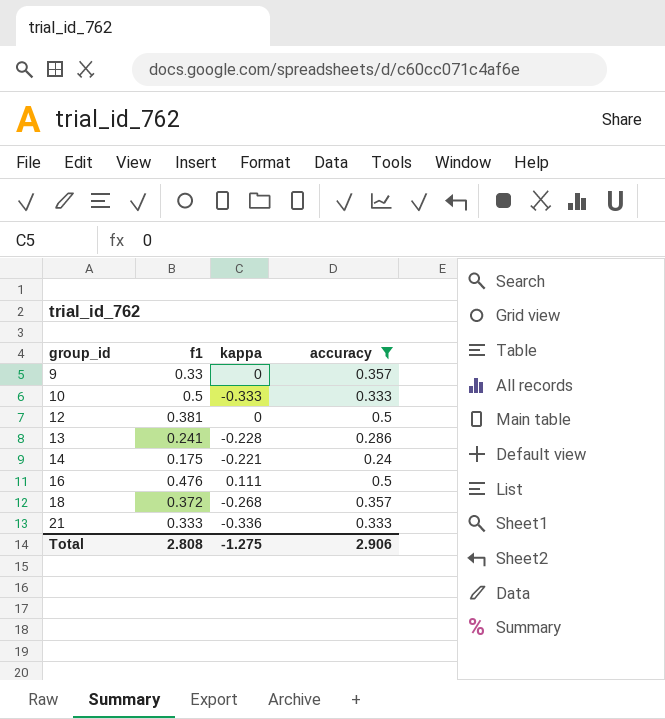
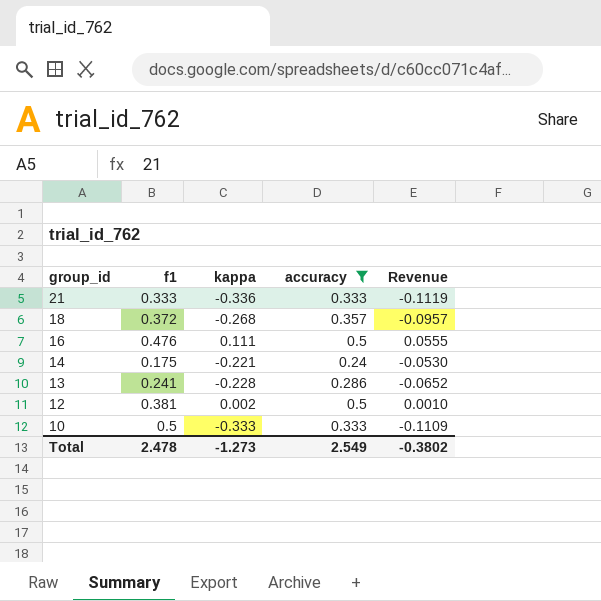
row order: group_id ascending -> group_id descending
column Revenue | formula: none -> [kappa] * [accuracy]
row 9: 0.33 | 0 | 0.357 -> none
12 | kappa: 0 -> 0.002
Total | f1: 2.808 -> 2.478
Total | kappa: -1.275 -> -1.273
Total | accuracy: 2.906 -> 2.549

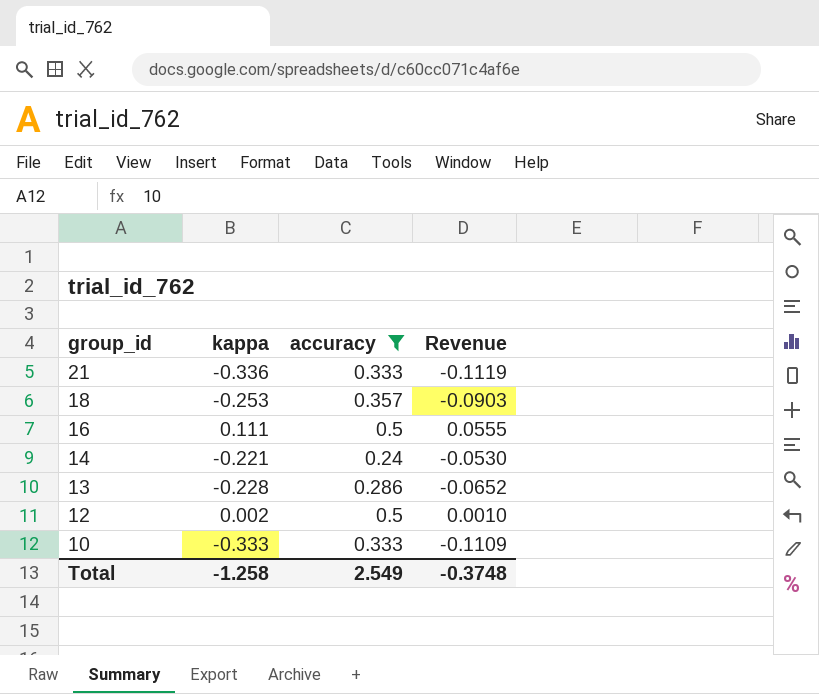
column f1 | position: 2 -> none
18 | kappa: -0.268 -> -0.253
18 | Revenue: -0.0957 -> -0.0903
Total | kappa: -1.273 -> -1.258
Total | Revenue: -0.3802 -> -0.3748

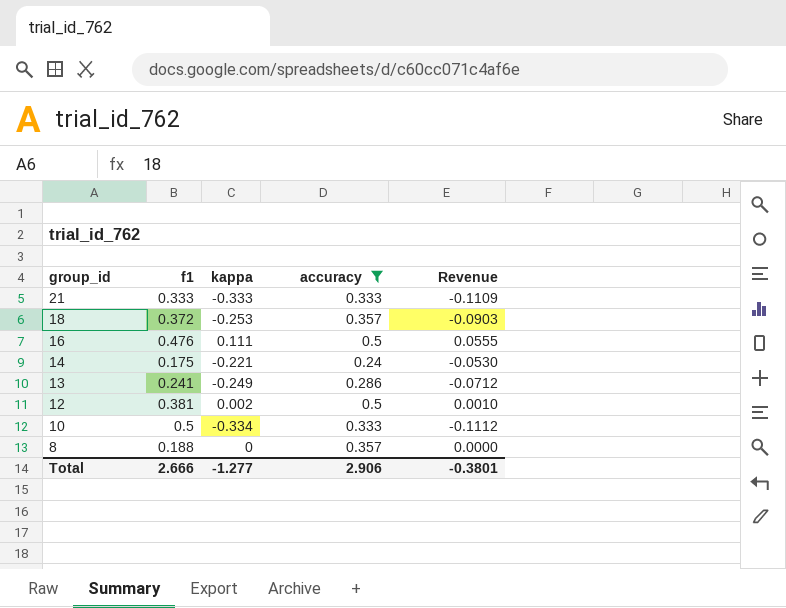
column f1 | position: none -> 2
21 | kappa: -0.336 -> -0.333
21 | Revenue: -0.1119 -> -0.1109
13 | kappa: -0.228 -> -0.249
13 | Revenue: -0.0652 -> -0.0712
10 | kappa: -0.333 -> -0.334
10 | Revenue: -0.1109 -> -0.1112
row 8: none -> 0.188 | 0 | 0.357 | 0.0000
Total | kappa: -1.258 -> -1.277
Total | accuracy: 2.549 -> 2.906
Total | Revenue: -0.3748 -> -0.3801

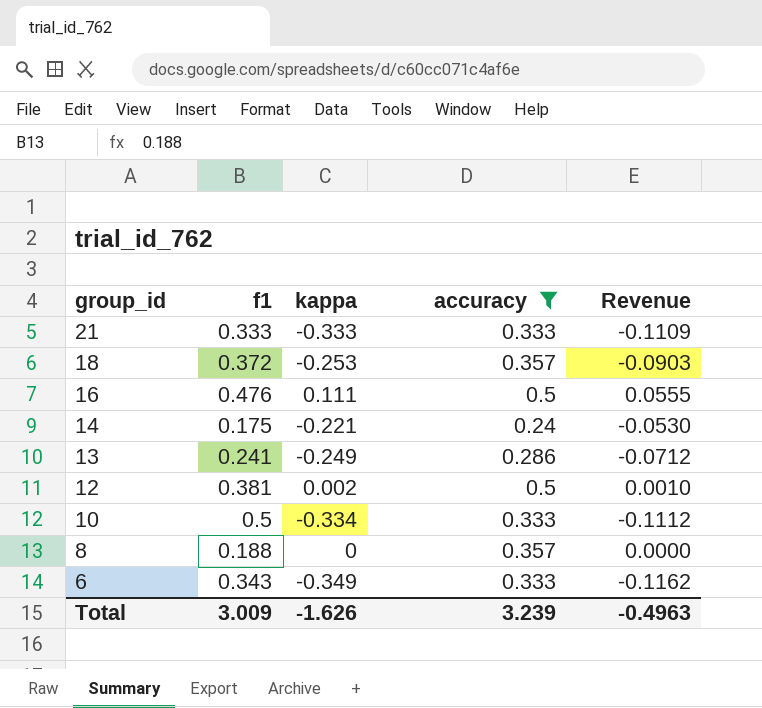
row 6: none -> 0.343 | -0.349 | 0.333 | -0.1162
Total | f1: 2.666 -> 3.009
Total | kappa: -1.277 -> -1.626
Total | accuracy: 2.906 -> 3.239
Total | Revenue: -0.3801 -> -0.4963

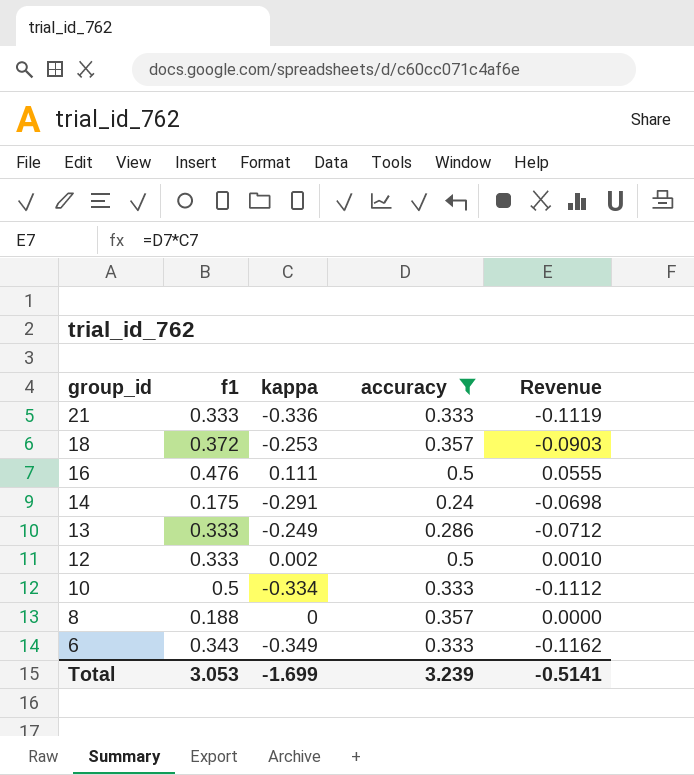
21 | kappa: -0.333 -> -0.336
21 | Revenue: -0.1109 -> -0.1119
14 | kappa: -0.221 -> -0.291
14 | Revenue: -0.0530 -> -0.0698
13 | f1: 0.241 -> 0.333
12 | f1: 0.381 -> 0.333
Total | f1: 3.009 -> 3.053
Total | kappa: -1.626 -> -1.699
Total | Revenue: -0.4963 -> -0.5141

